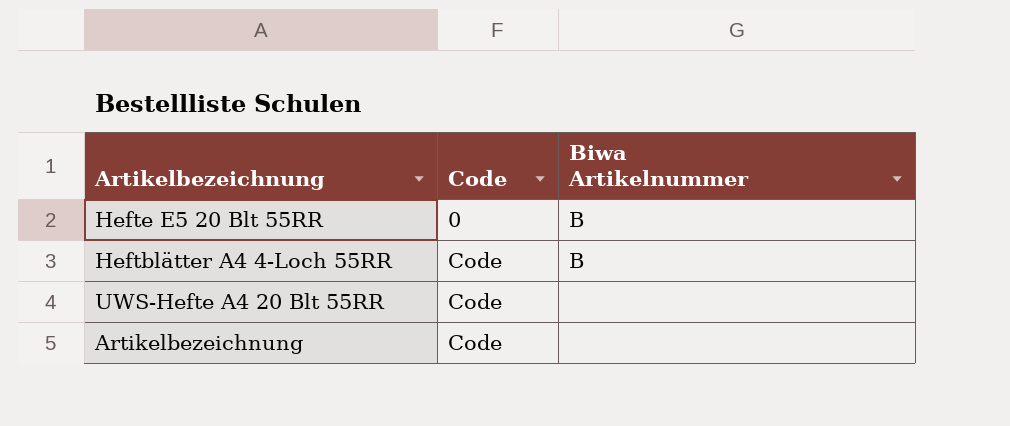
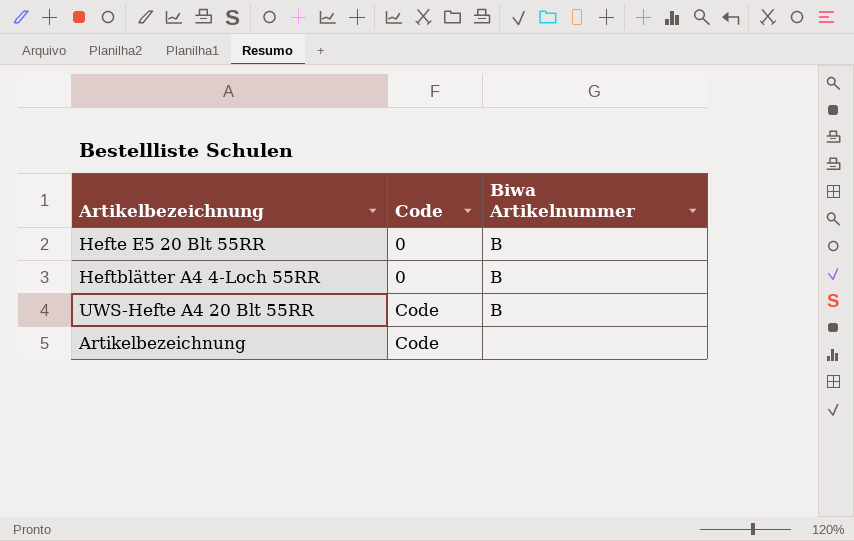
Heftblätter A4 4-Loch 55RR | Code: Code -> 0
UWS-Hefte A4 20 Blt 55RR | Biwa Artikelnummer: none -> B

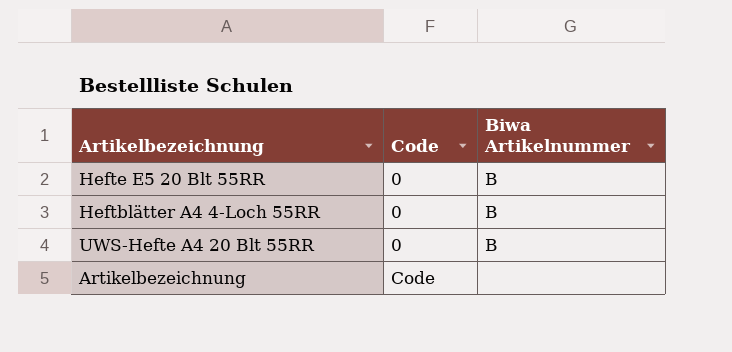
UWS-Hefte A4 20 Blt 55RR | Code: Code -> 0

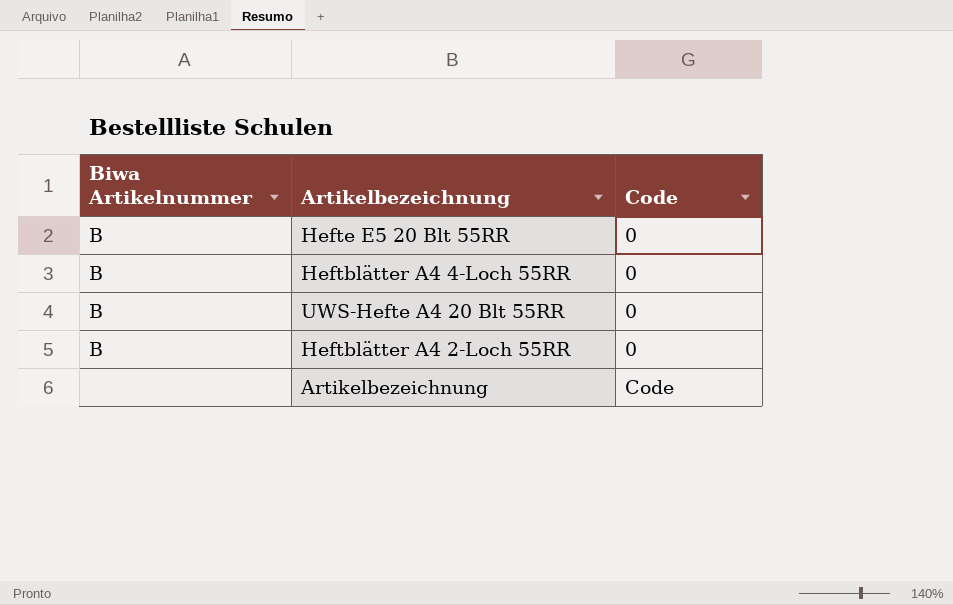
column Biwa Artikelnummer | position: 3 -> 1
row Heftblätter A4 2-Loch 55RR: none -> B | 0

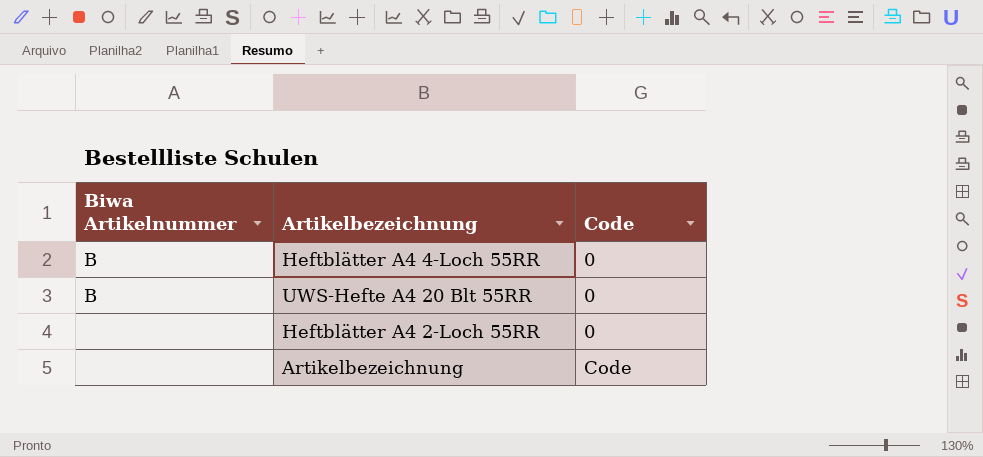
row Hefte E5 20 Blt 55RR: B | 0 -> none
Heftblätter A4 2-Loch 55RR | Biwa Artikelnummer: B -> none

